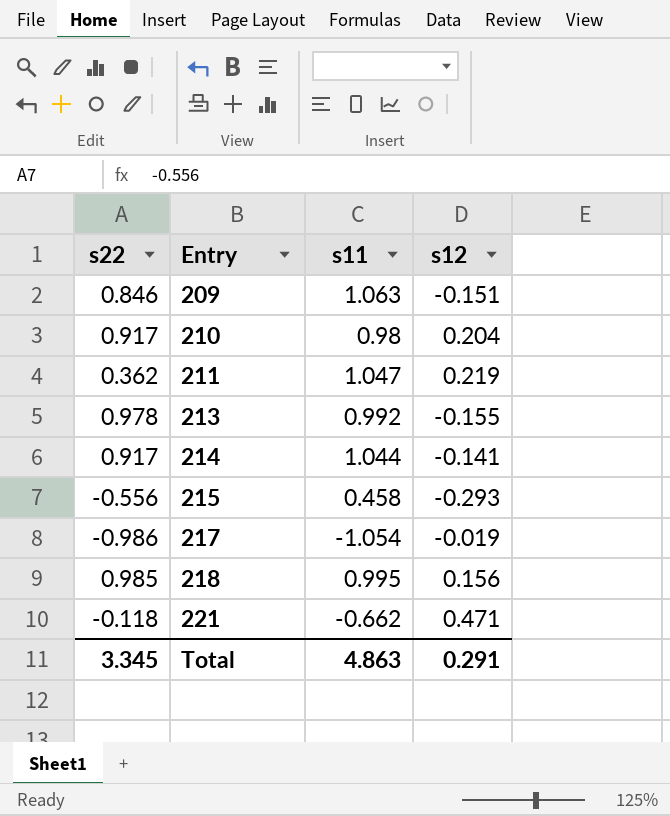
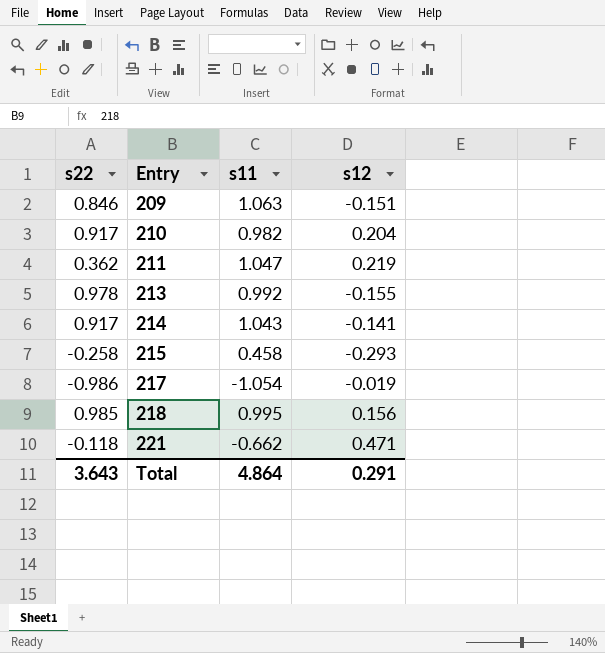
210 | s11: 0.98 -> 0.982
214 | s11: 1.044 -> 1.043
215 | s22: -0.556 -> -0.258
Total | s22: 3.345 -> 3.643
Total | s11: 4.863 -> 4.864

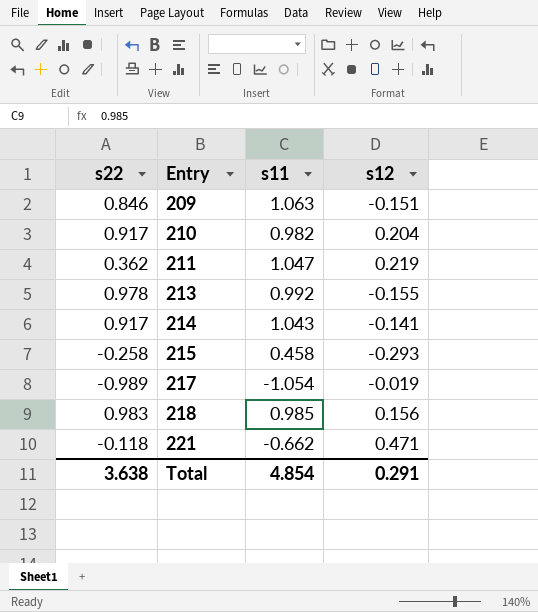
217 | s22: -0.986 -> -0.989
218 | s22: 0.985 -> 0.983
218 | s11: 0.995 -> 0.985
Total | s22: 3.643 -> 3.638
Total | s11: 4.864 -> 4.854

